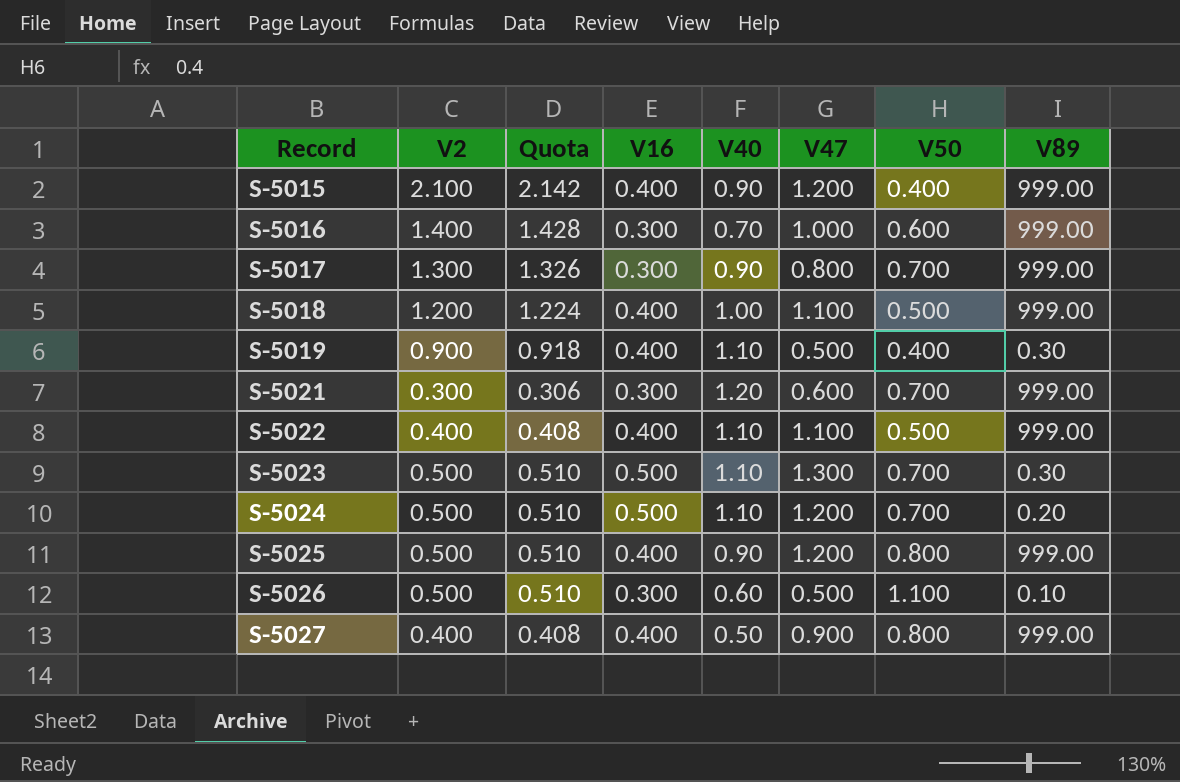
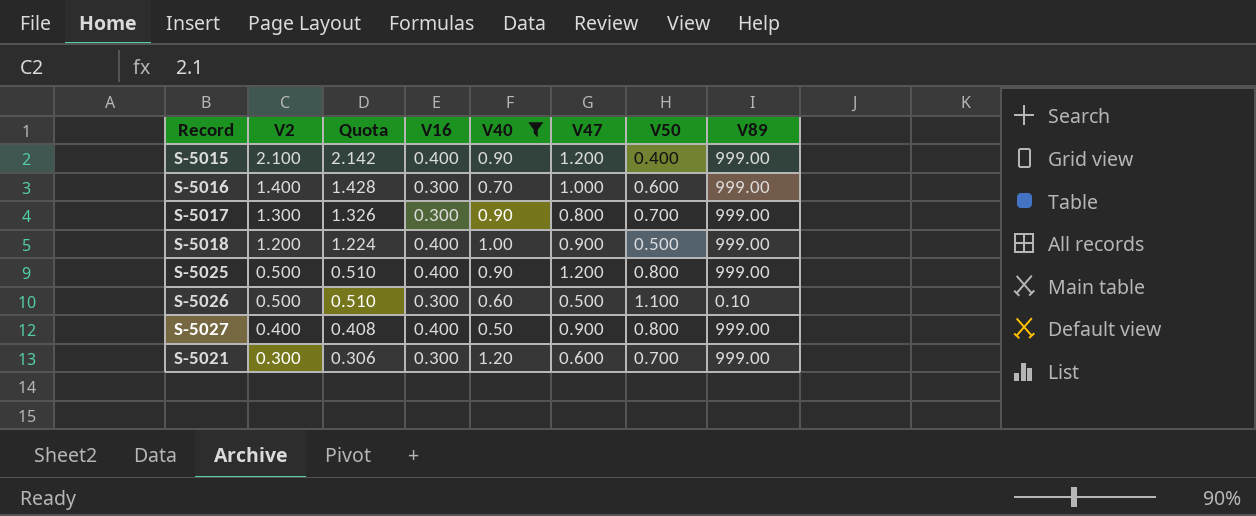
filter: none -> V40 != 1.10
row order: Record ascending -> V2 descending
S-5018 | V47: 1.100 -> 0.900

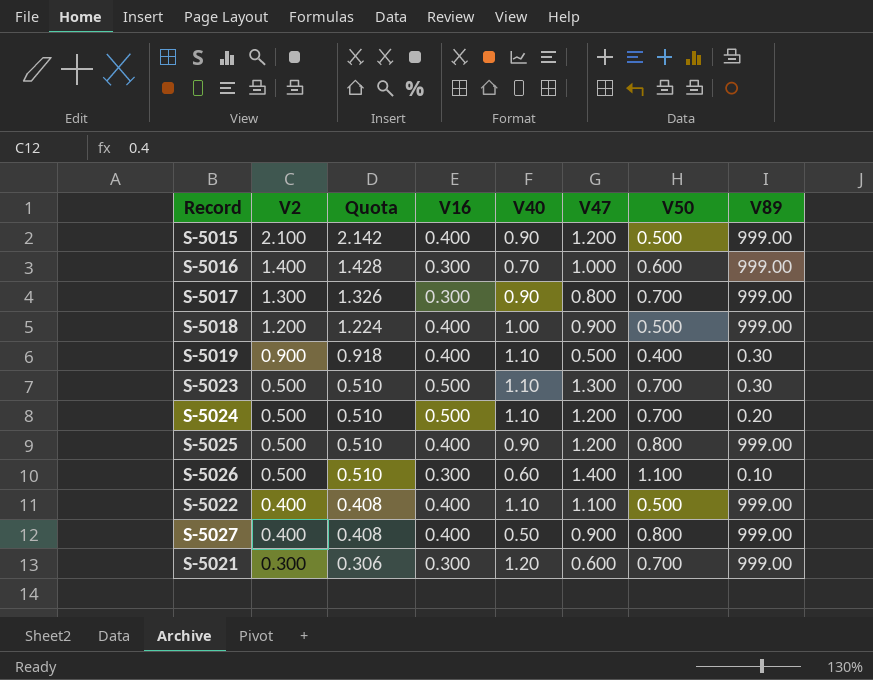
filter: V40 != 1.10 -> none
S-5015 | V50: 0.400 -> 0.500
S-5026 | V47: 0.500 -> 1.400

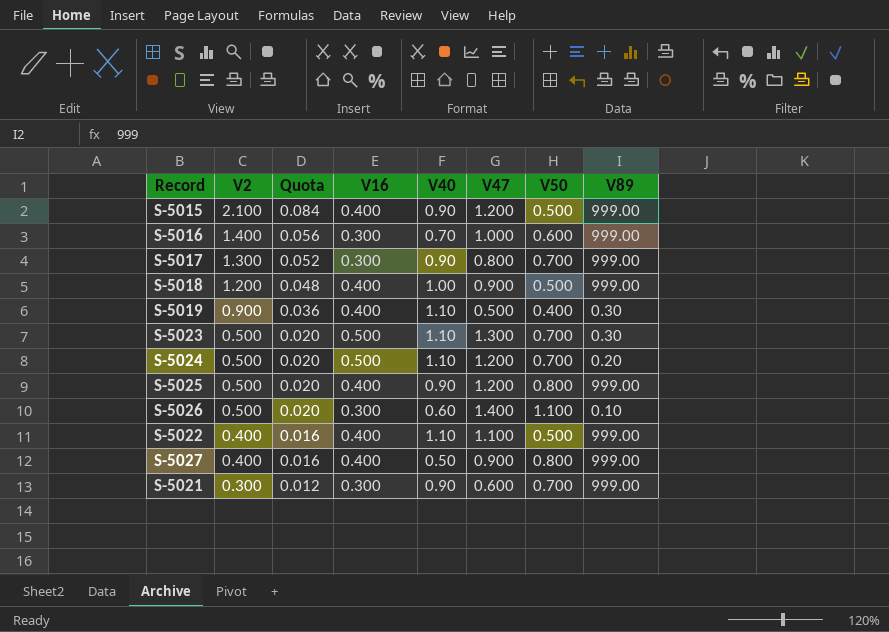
column Quota | formula: [V2] * 1.02 -> [V2] * 0.04
S-5021 | V40: 1.20 -> 0.90

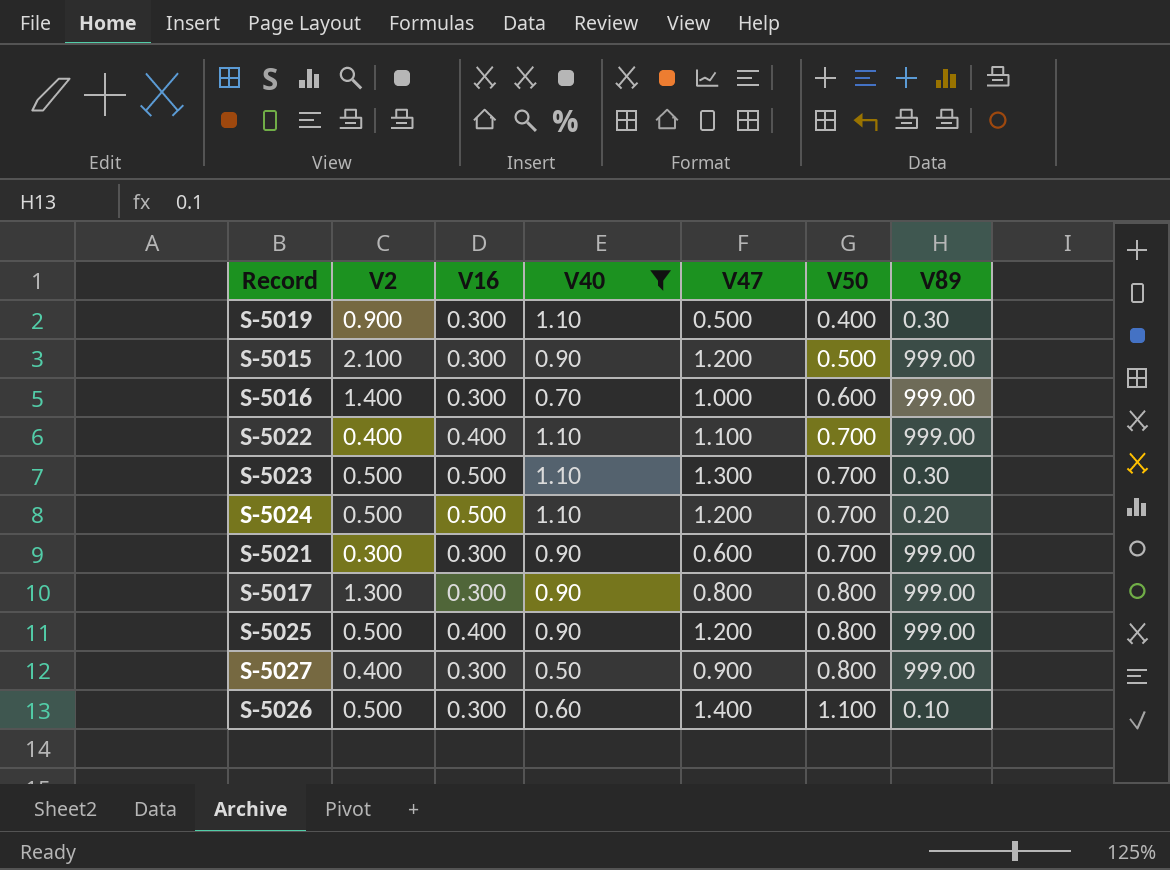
filter: none -> V40 != 1.00
row order: V2 descending -> V50 ascending
column Quota | formula: [V2] * 0.04 -> none
S-5019 | V16: 0.400 -> 0.300
S-5015 | V16: 0.400 -> 0.300
S-5022 | V50: 0.500 -> 0.700
S-5017 | V50: 0.700 -> 0.800
S-5027 | V16: 0.400 -> 0.300

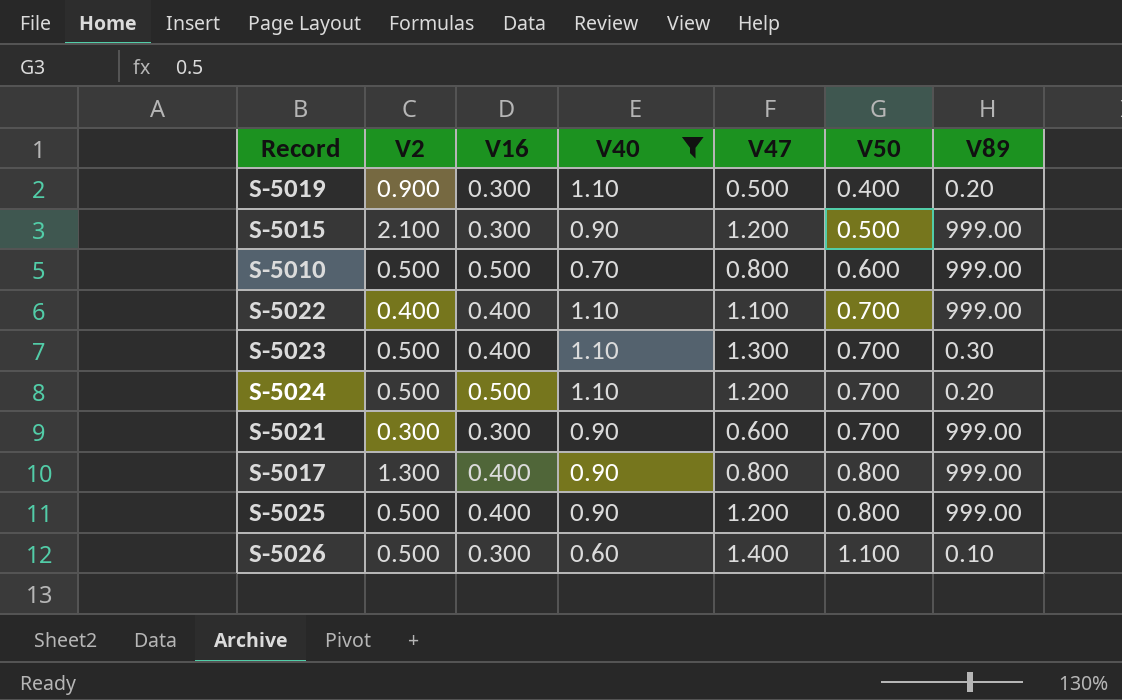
row S-5016: 1.400 | 0.300 | 0.70 | 1.000 | 0.600 | 999.00 -> none
row S-5027: 0.400 | 0.300 | 0.50 | 0.900 | 0.800 | 999.00 -> none
S-5019 | V89: 0.30 -> 0.20
row S-5010: none -> 0.500 | 0.500 | 0.70 | 0.800 | 0.600 | 999.00
S-5023 | V16: 0.500 -> 0.400
S-5017 | V16: 0.300 -> 0.400

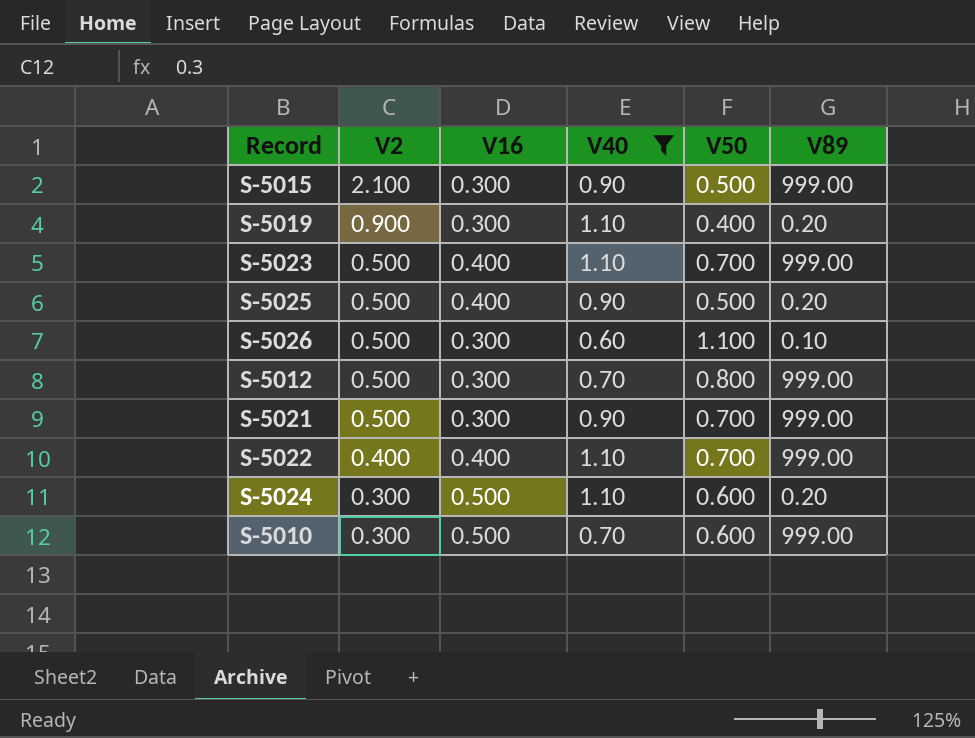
row order: V50 ascending -> V2 descending
column V47 | position: 5 -> none
row S-5017: 1.300 | 0.400 | 0.90 | 0.800 | 0.800 | 999.00 -> none
S-5023 | V89: 0.30 -> 999.00
S-5025 | V50: 0.800 -> 0.500
S-5025 | V89: 999.00 -> 0.20
row S-5012: none -> 0.500 | 0.300 | 0.70 | 0.800 | 999.00
S-5021 | V2: 0.300 -> 0.500
S-5024 | V2: 0.500 -> 0.300
S-5024 | V50: 0.700 -> 0.600
S-5010 | V2: 0.500 -> 0.300

